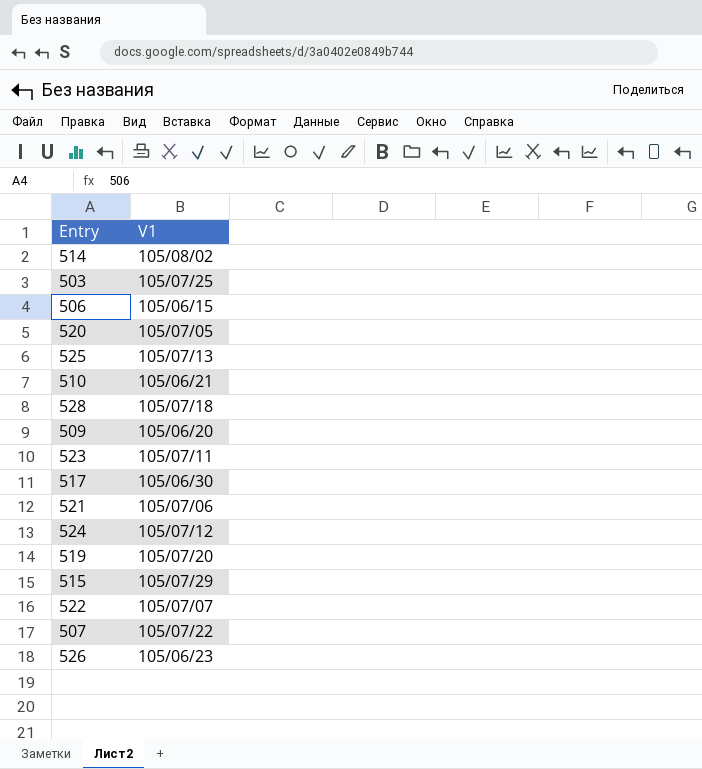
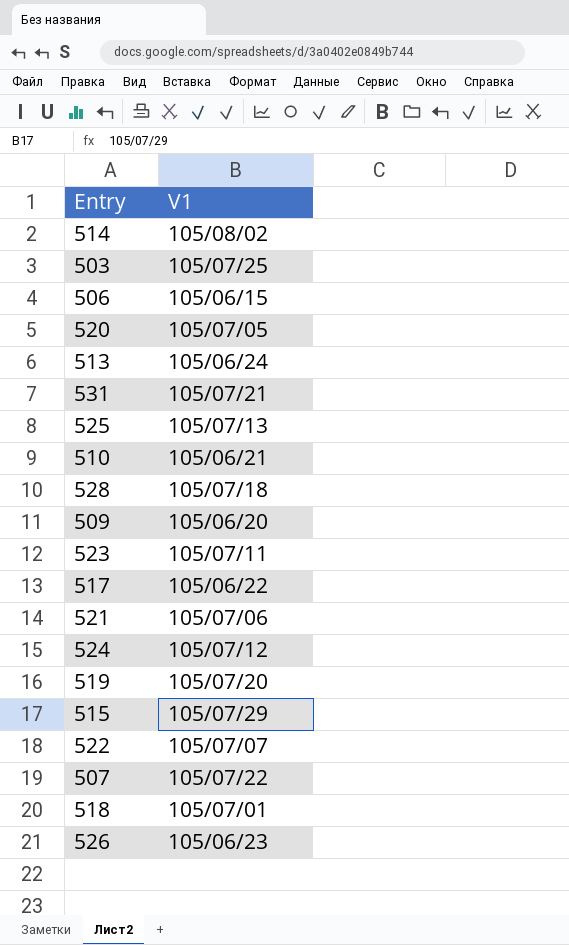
row 513: none -> 105/06/24
row 531: none -> 105/07/21
517 | V1: 105/06/30 -> 105/06/22
row 518: none -> 105/07/01

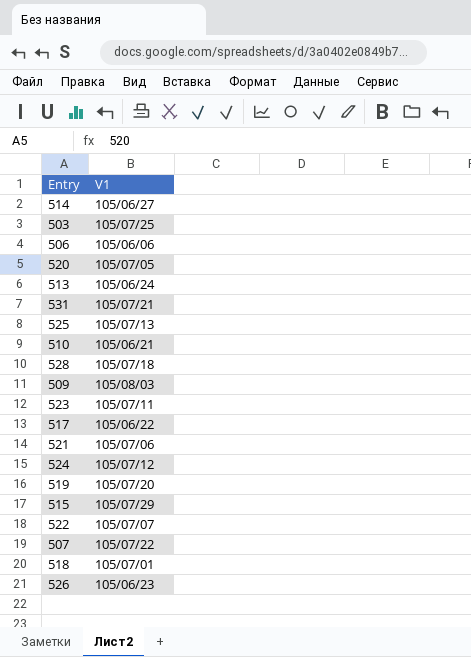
514 | V1: 105/08/02 -> 105/06/27
506 | V1: 105/06/15 -> 105/06/06
509 | V1: 105/06/20 -> 105/08/03

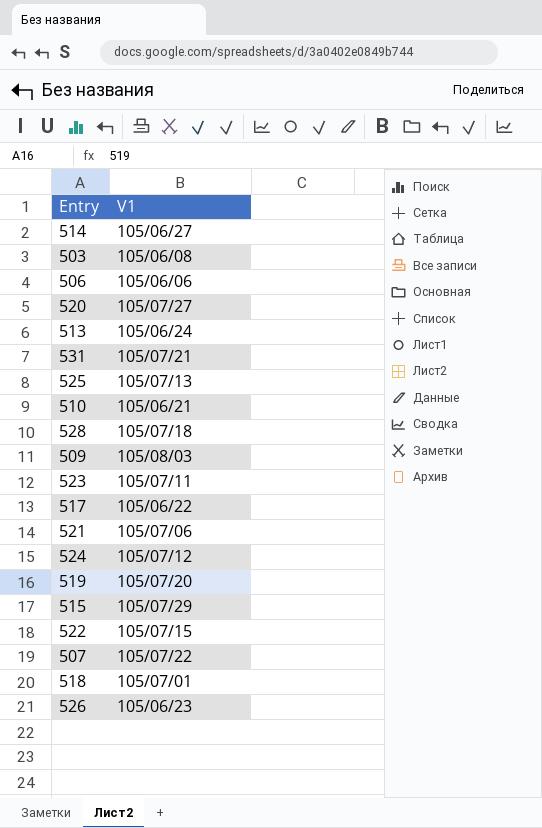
503 | V1: 105/07/25 -> 105/06/08
520 | V1: 105/07/05 -> 105/07/27
522 | V1: 105/07/07 -> 105/07/15

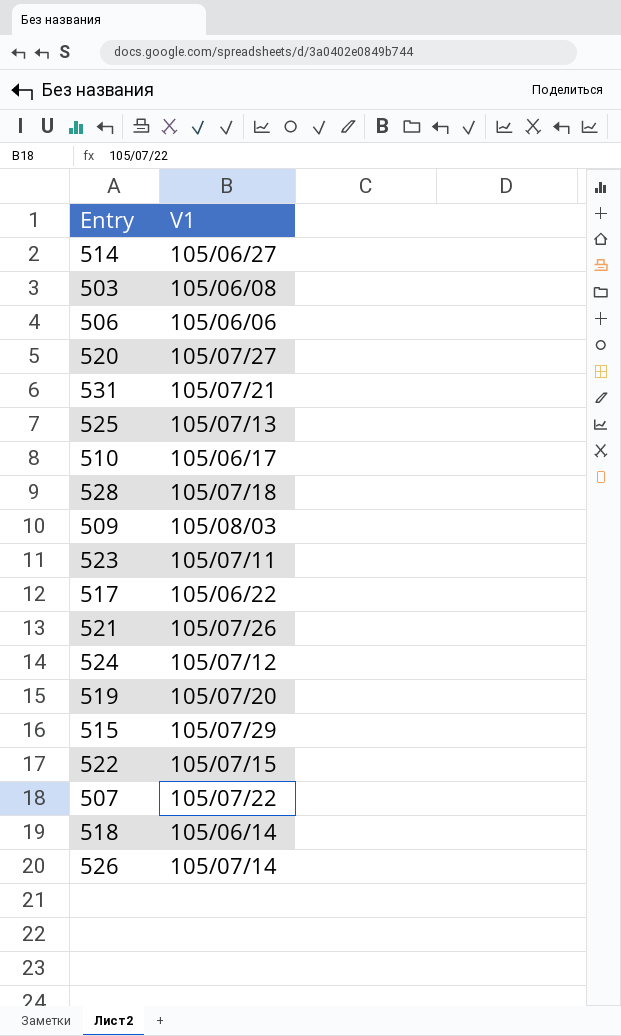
row 513: 105/06/24 -> none
510 | V1: 105/06/21 -> 105/06/17
521 | V1: 105/07/06 -> 105/07/26
518 | V1: 105/07/01 -> 105/06/14
526 | V1: 105/06/23 -> 105/07/14

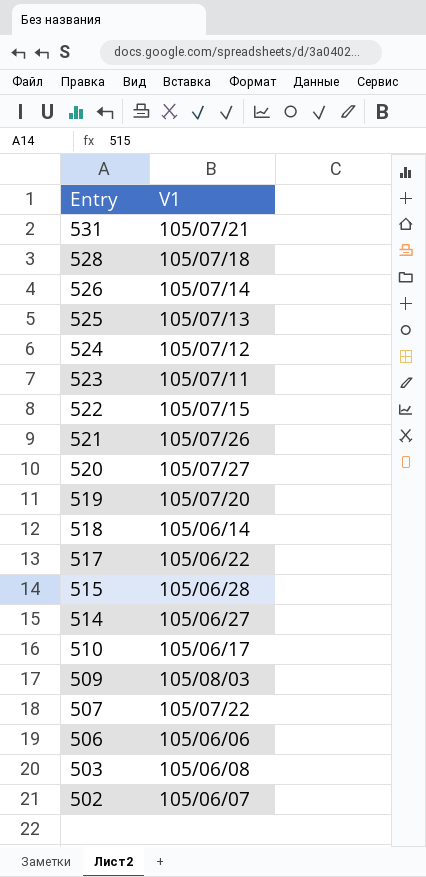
row order: none -> Entry descending
515 | V1: 105/07/29 -> 105/06/28
row 502: none -> 105/06/07

